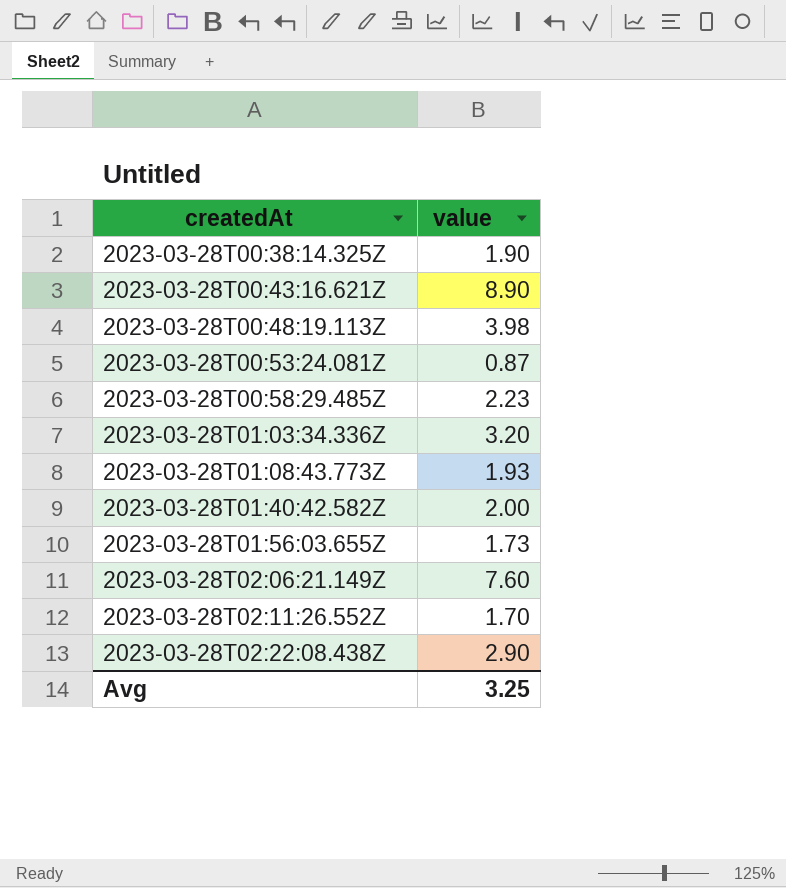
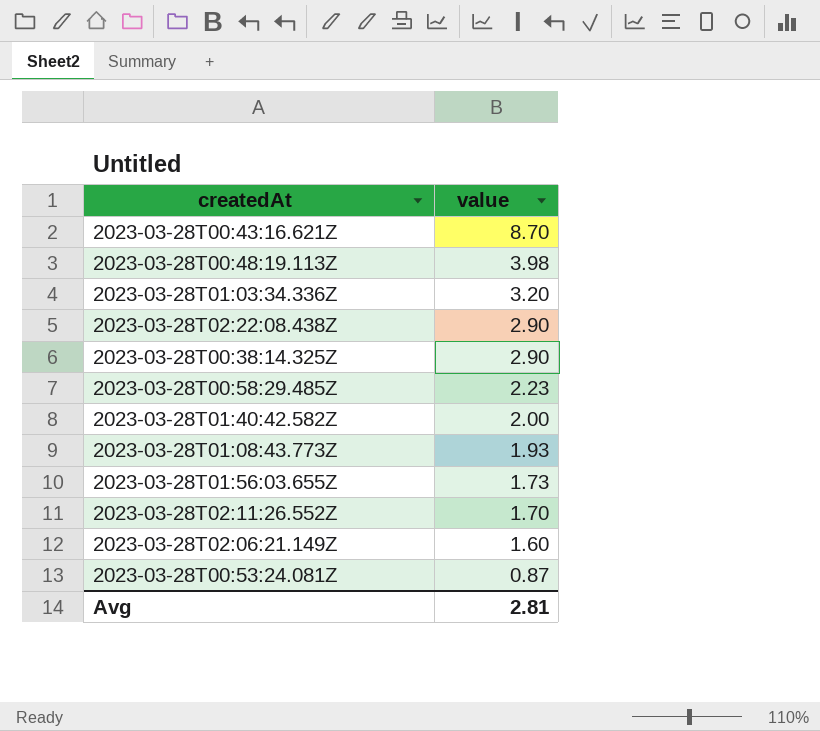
row order: createdAt ascending -> value descending
2023-03-28T00:43:16.621Z | value: 8.90 -> 8.70
2023-03-28T00:38:14.325Z | value: 1.90 -> 2.90
2023-03-28T02:06:21.149Z | value: 7.60 -> 1.60
Avg | value: 3.25 -> 2.81

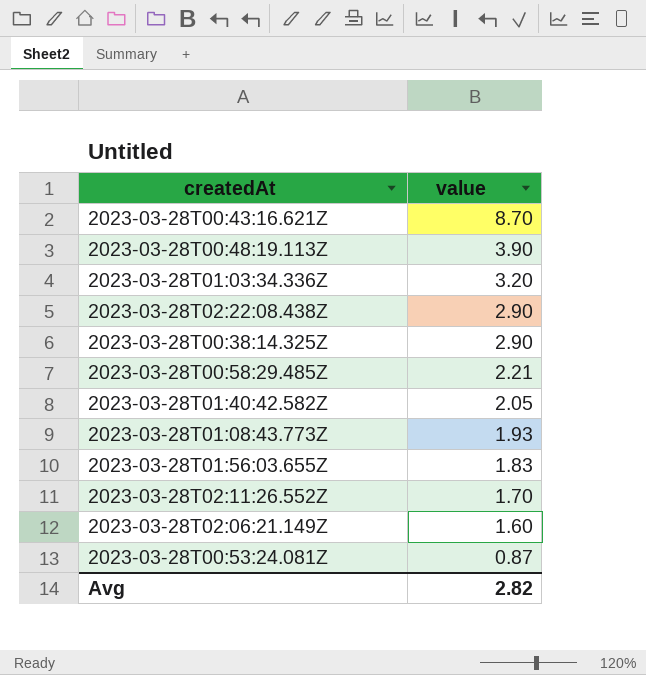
2023-03-28T00:48:19.113Z | value: 3.98 -> 3.90
2023-03-28T00:58:29.485Z | value: 2.23 -> 2.21
2023-03-28T01:40:42.582Z | value: 2.00 -> 2.05
2023-03-28T01:56:03.655Z | value: 1.73 -> 1.83
Avg | value: 2.81 -> 2.82

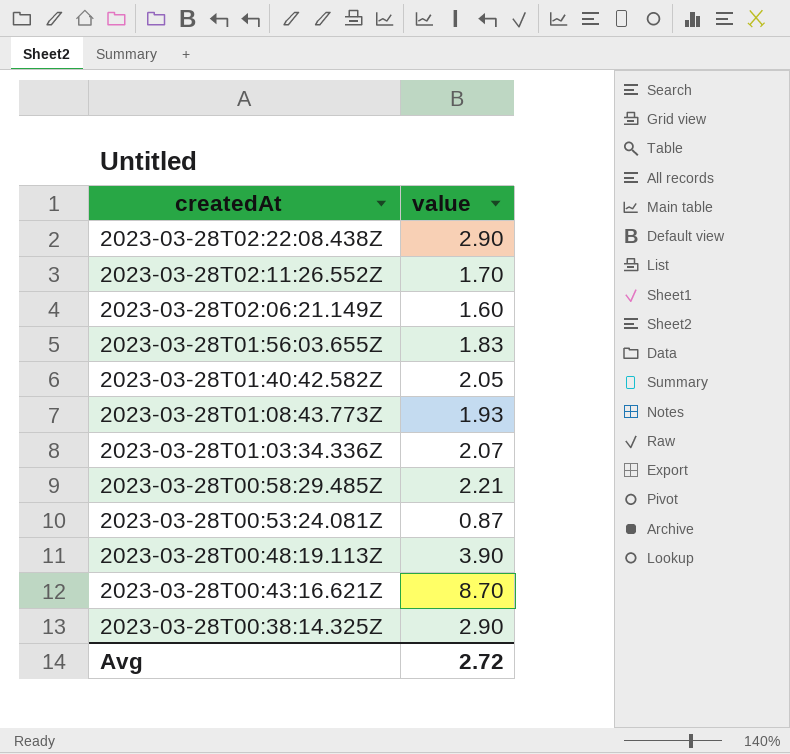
row order: value descending -> createdAt descending
2023-03-28T01:03:34.336Z | value: 3.20 -> 2.07
Avg | value: 2.82 -> 2.72

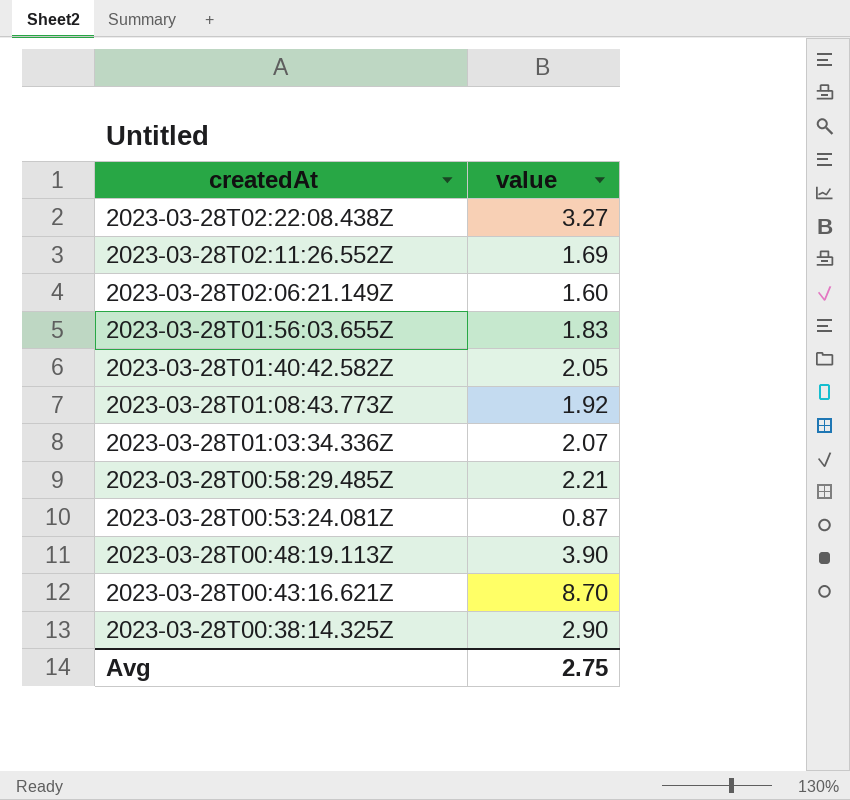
2023-03-28T02:22:08.438Z | value: 2.90 -> 3.27
2023-03-28T02:11:26.552Z | value: 1.70 -> 1.69
2023-03-28T01:08:43.773Z | value: 1.93 -> 1.92
Avg | value: 2.72 -> 2.75

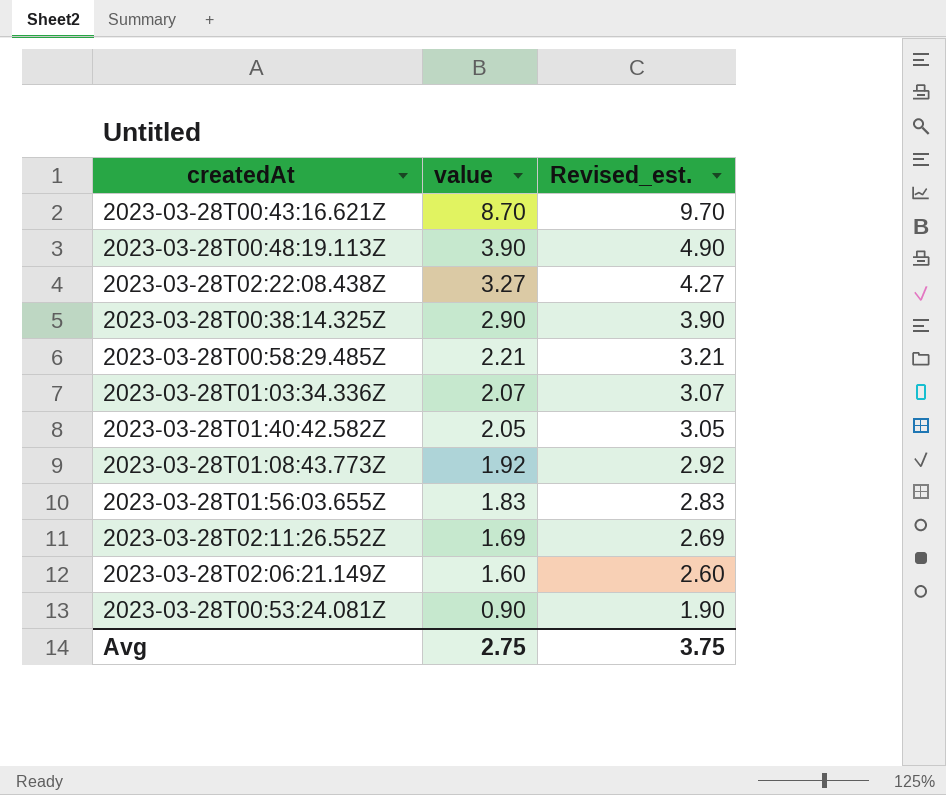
row order: createdAt descending -> value descending
column Revised_est. | formula: none -> [value] + 1
2023-03-28T00:53:24.081Z | value: 0.87 -> 0.90

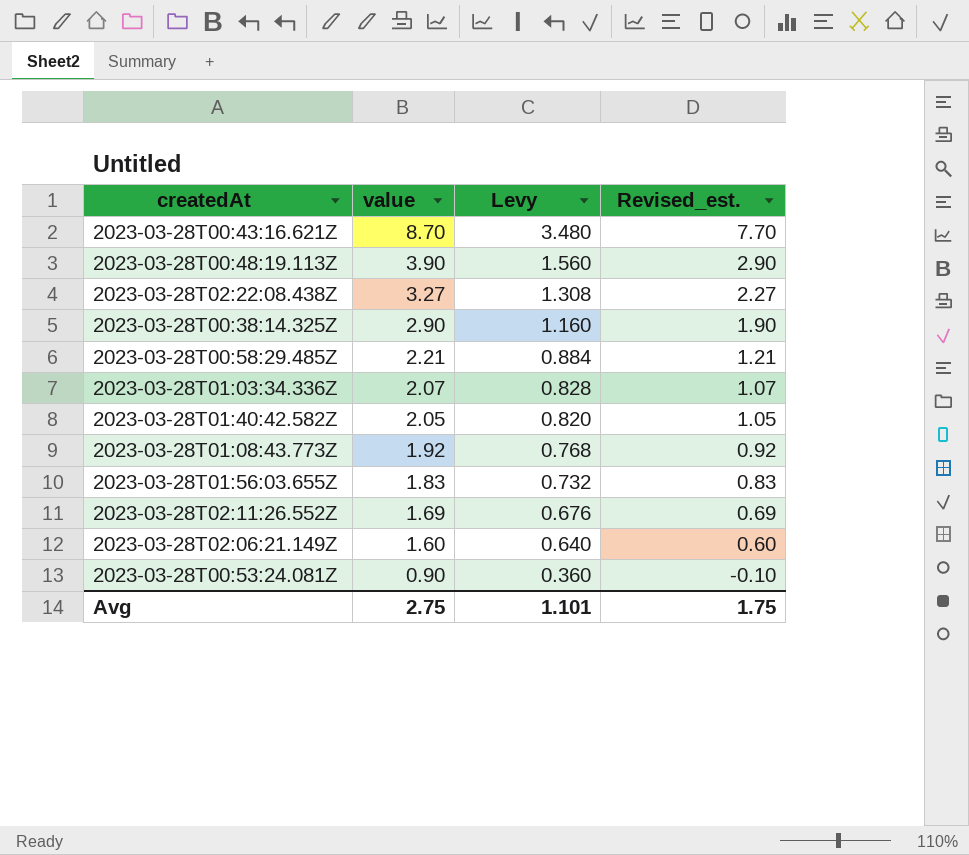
column Levy | formula: none -> [value] * 0.4
column Revised_est. | formula: [value] + 1 -> [value] - 1
Avg | Revised_est.: 3.75 -> 1.75

